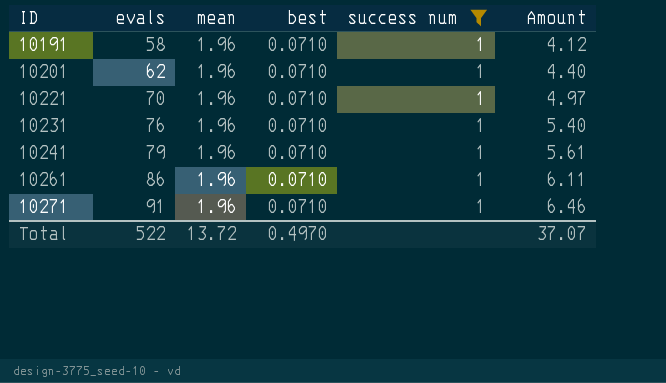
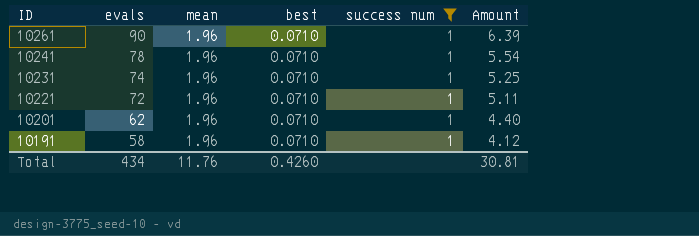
row order: ID ascending -> ID descending
row 10271: 91 | 1.96 | 0.0710 | 1 | 6.46 -> none
10261 | evals: 86 -> 90
10261 | Amount: 6.11 -> 6.39
10241 | evals: 79 -> 78
10241 | Amount: 5.61 -> 5.54
10231 | evals: 76 -> 74
10231 | Amount: 5.40 -> 5.25
10221 | evals: 70 -> 72
10221 | Amount: 4.97 -> 5.11
Total | evals: 522 -> 434
Total | mean: 13.72 -> 11.76
Total | best: 0.4970 -> 0.4260
Total | Amount: 37.07 -> 30.81

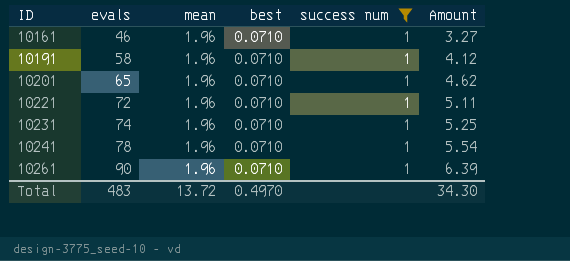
row order: ID descending -> ID ascending
row 10161: none -> 46 | 1.96 | 0.0710 | 1 | 3.27
10201 | evals: 62 -> 65
10201 | Amount: 4.40 -> 4.62
Total | evals: 434 -> 483
Total | mean: 11.76 -> 13.72
Total | best: 0.4260 -> 0.4970
Total | Amount: 30.81 -> 34.30

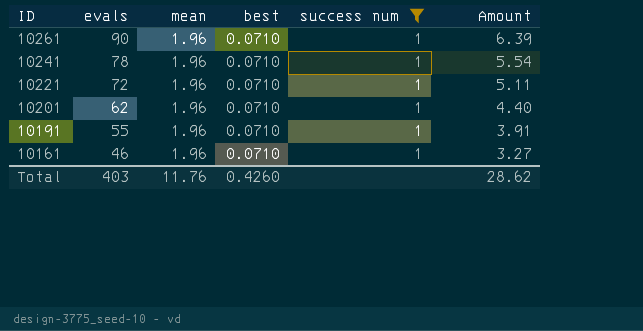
row order: ID ascending -> ID descending
row 10231: 74 | 1.96 | 0.0710 | 1 | 5.25 -> none
10201 | evals: 65 -> 62
10201 | Amount: 4.62 -> 4.40
10191 | evals: 58 -> 55
10191 | Amount: 4.12 -> 3.91
Total | evals: 483 -> 403
Total | mean: 13.72 -> 11.76
Total | best: 0.4970 -> 0.4260
Total | Amount: 34.30 -> 28.62

